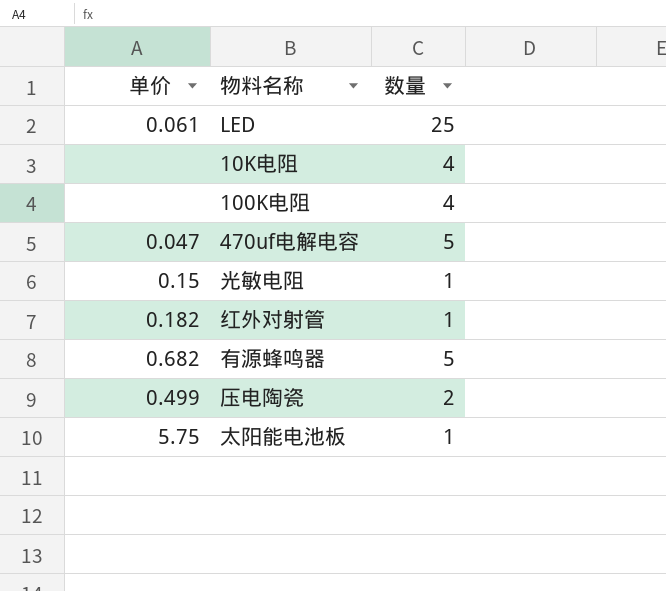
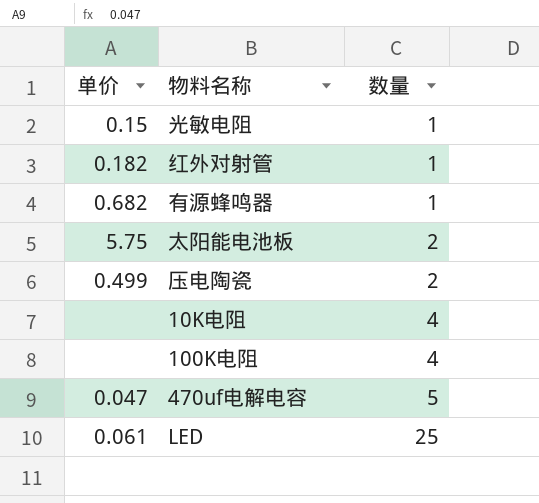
row order: none -> 数量 ascending
有源蜂鸣器 | 数量: 5 -> 1
太阳能电池板 | 数量: 1 -> 2

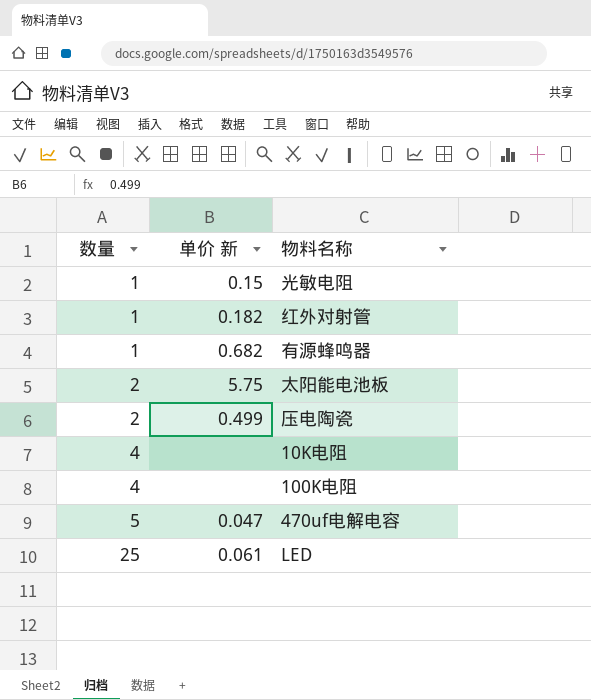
column 数量 | position: 3 -> 1
column name: 单价 -> 单价 新

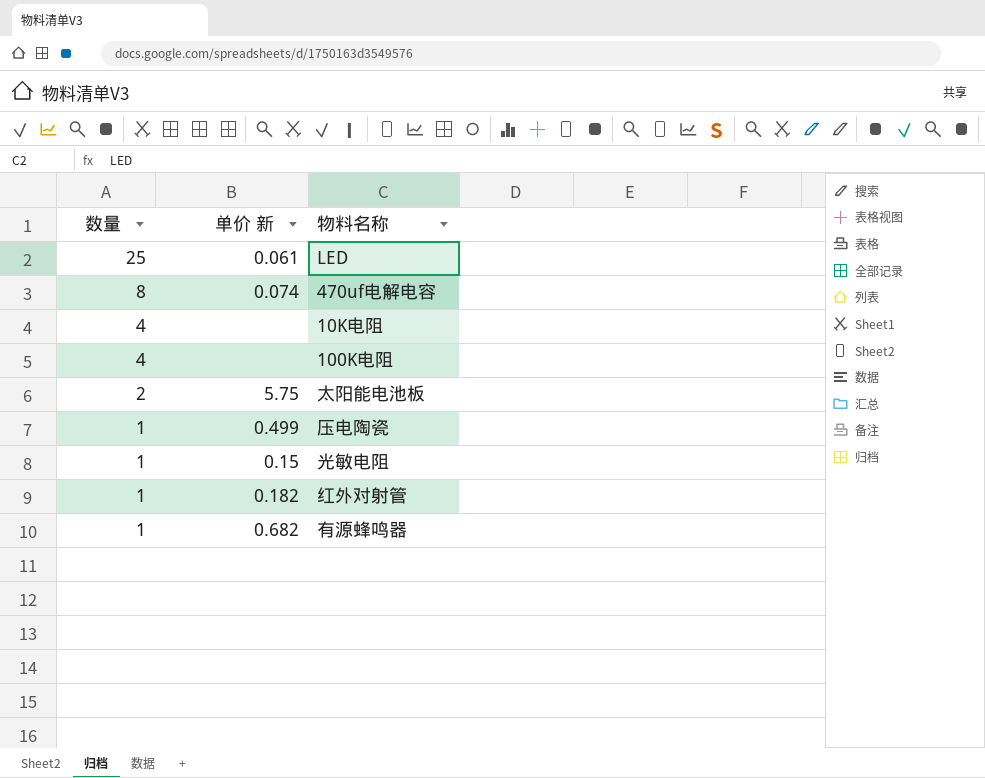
row order: 数量 ascending -> 数量 descending
470uf电解电容 | 数量: 5 -> 8
470uf电解电容 | 单价 新: 0.047 -> 0.074
压电陶瓷 | 数量: 2 -> 1

